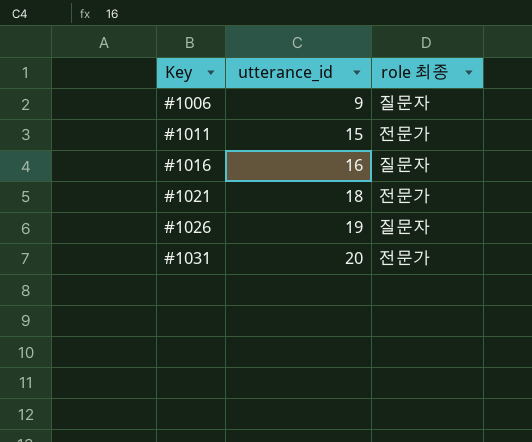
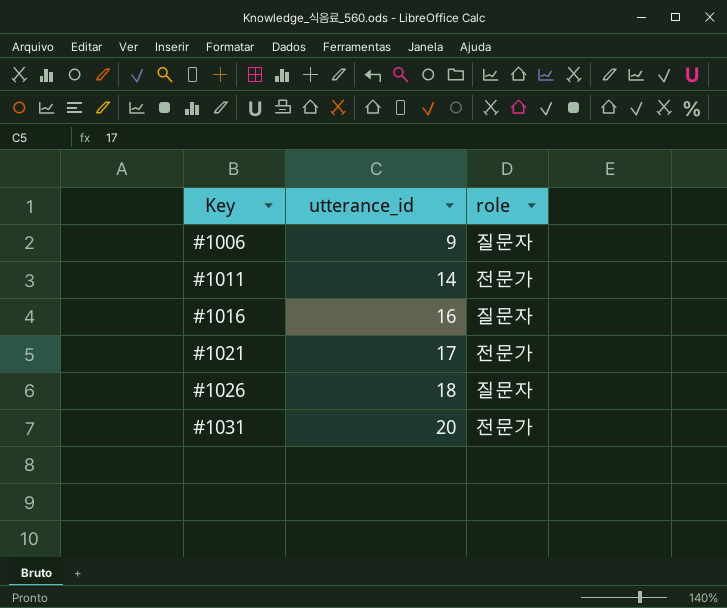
column name: role 최종 -> role
#1011 | utterance_id: 15 -> 14
#1021 | utterance_id: 18 -> 17
#1026 | utterance_id: 19 -> 18

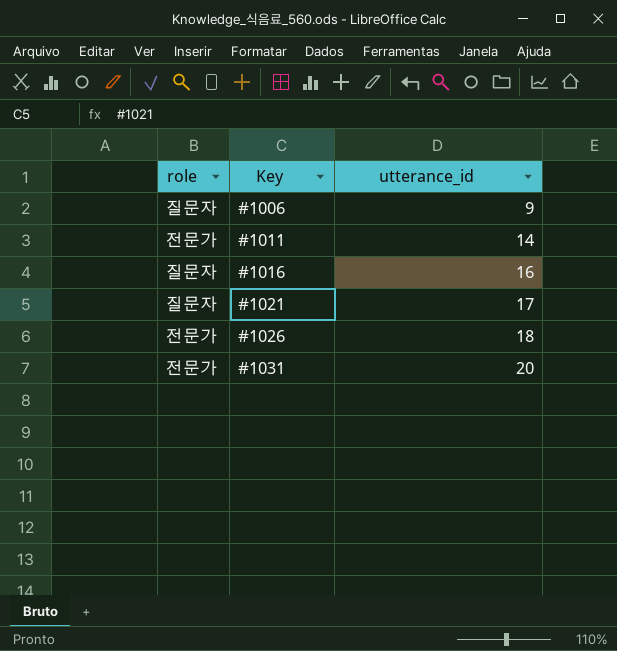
column role | position: 3 -> 1
#1021 | role: 전문가 -> 질문자
#1026 | role: 질문자 -> 전문가

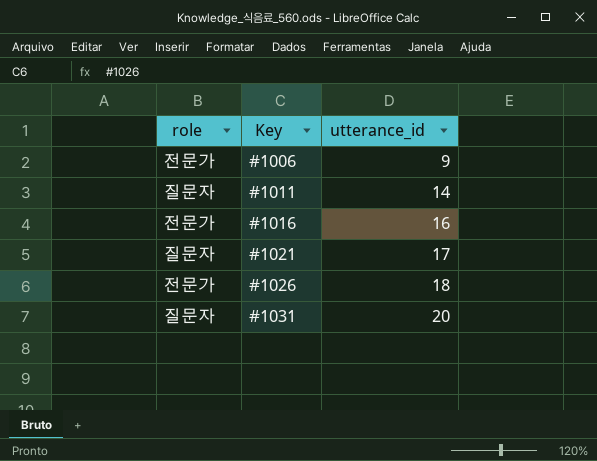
#1006 | role: 질문자 -> 전문가
#1011 | role: 전문가 -> 질문자
#1016 | role: 질문자 -> 전문가
#1031 | role: 전문가 -> 질문자

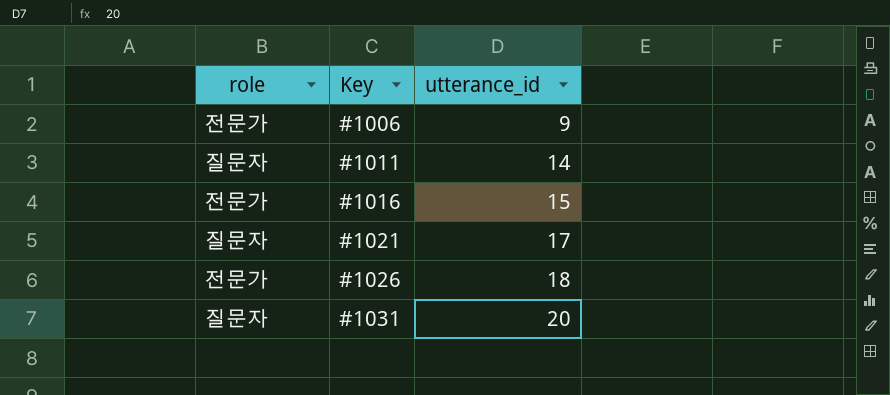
#1016 | utterance_id: 16 -> 15

